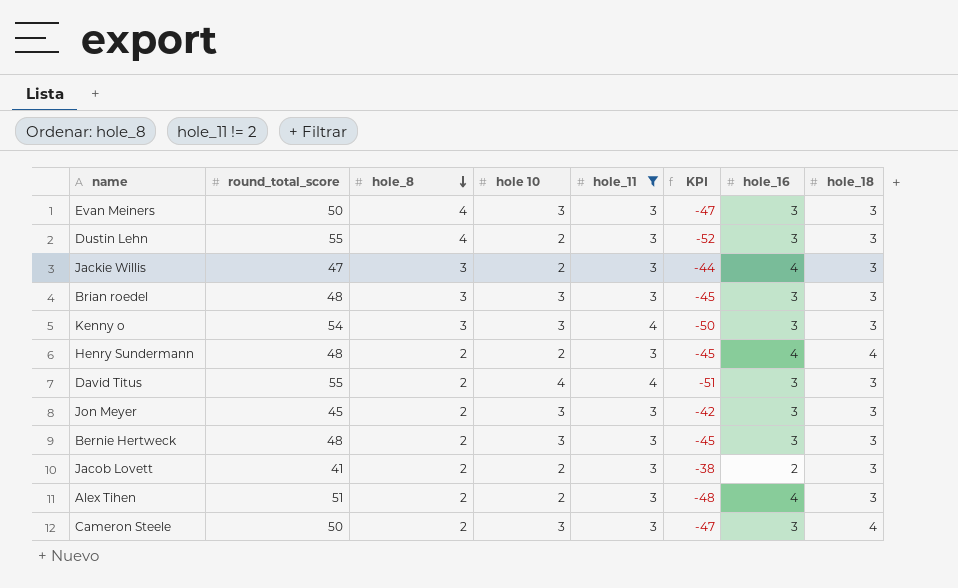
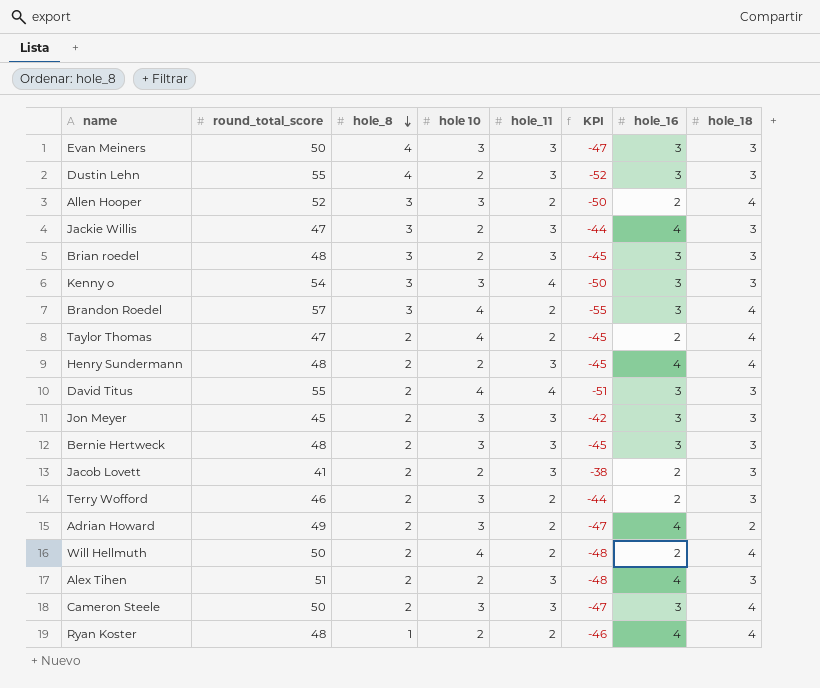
filter: hole_11 != 2 -> none
Brian roedel | hole 10: 3 -> 2

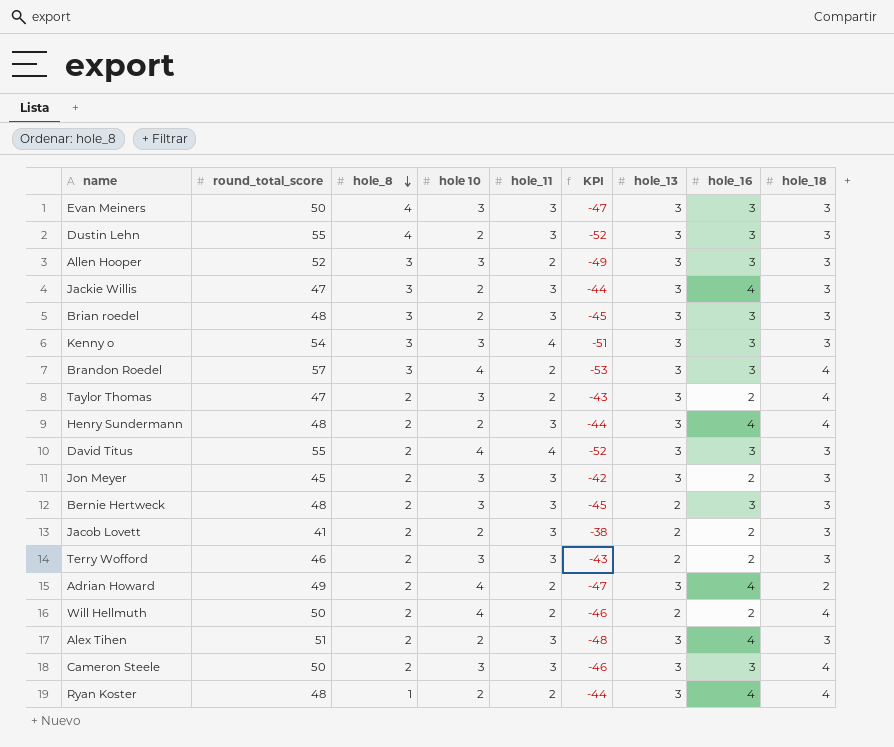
column KPI | formula: [hole_11] - [round_total_score] -> [hole_18] - [round_total_score]
column hole_13 | position: none -> 7
Allen Hooper | hole_16: 2 -> 3
Allen Hooper | hole_18: 4 -> 3
Taylor Thomas | hole 10: 4 -> 3
Jon Meyer | hole_16: 3 -> 2
Terry Wofford | hole_11: 2 -> 3
Adrian Howard | hole 10: 3 -> 4

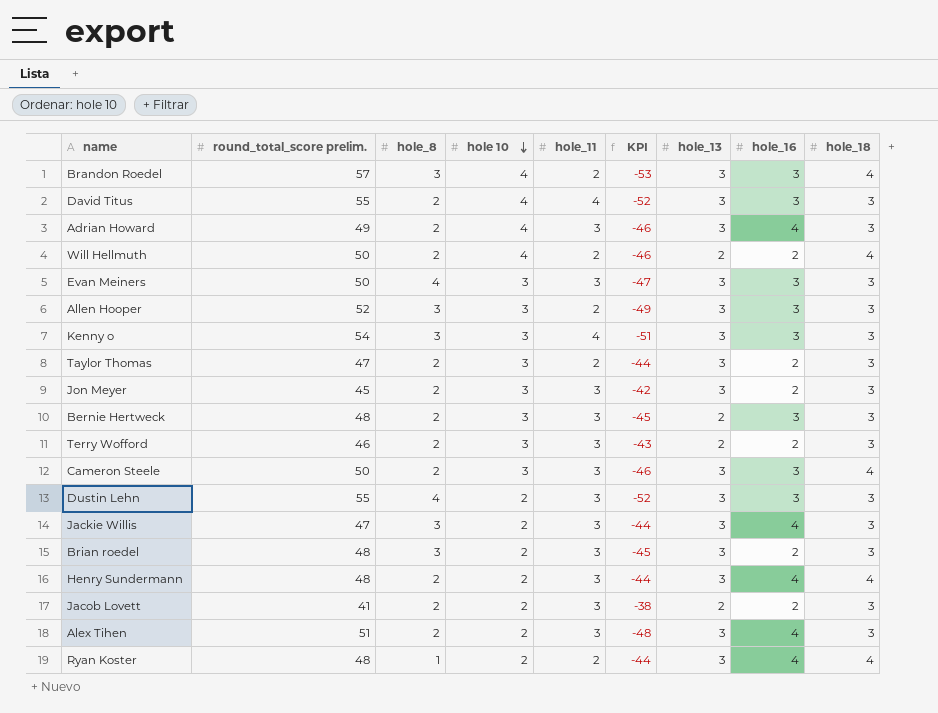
row order: hole_8 descending -> hole 10 descending
column name: round_total_score -> round_total_score prelim.
Adrian Howard | hole_11: 2 -> 3
Adrian Howard | KPI: -47 -> -46
Adrian Howard | hole_18: 2 -> 3
Taylor Thomas | KPI: -43 -> -44
Taylor Thomas | hole_18: 4 -> 3
Brian roedel | hole_16: 3 -> 2

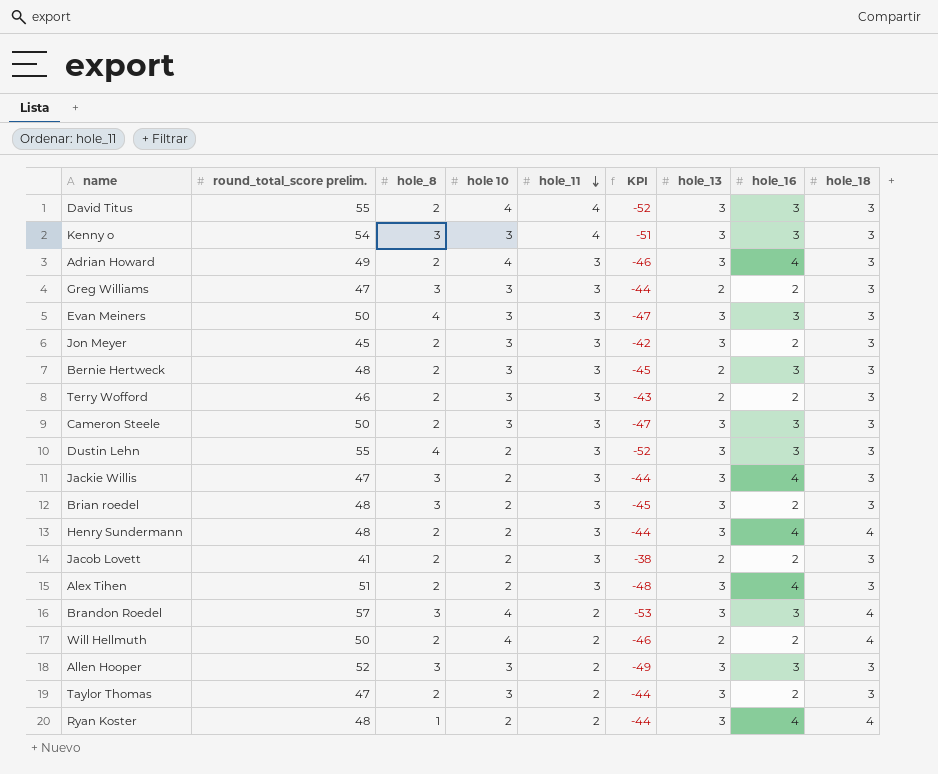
row order: hole 10 descending -> hole_11 descending
row Greg Williams: none -> 47 | 3 | 3 | 3 | -44 | 2 | 2 | 3
Cameron Steele | KPI: -46 -> -47
Cameron Steele | hole_18: 4 -> 3

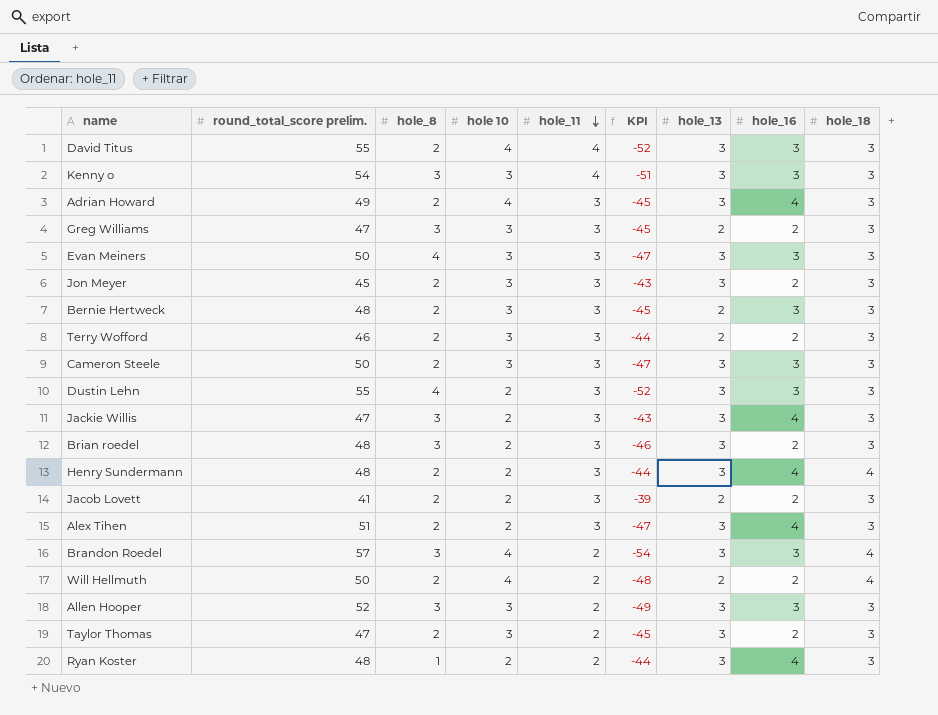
column KPI | formula: [hole_18] - [round_total_score prelim.] -> [hole_16] - [round_total_score prelim.]
Ryan Koster | hole_18: 4 -> 3

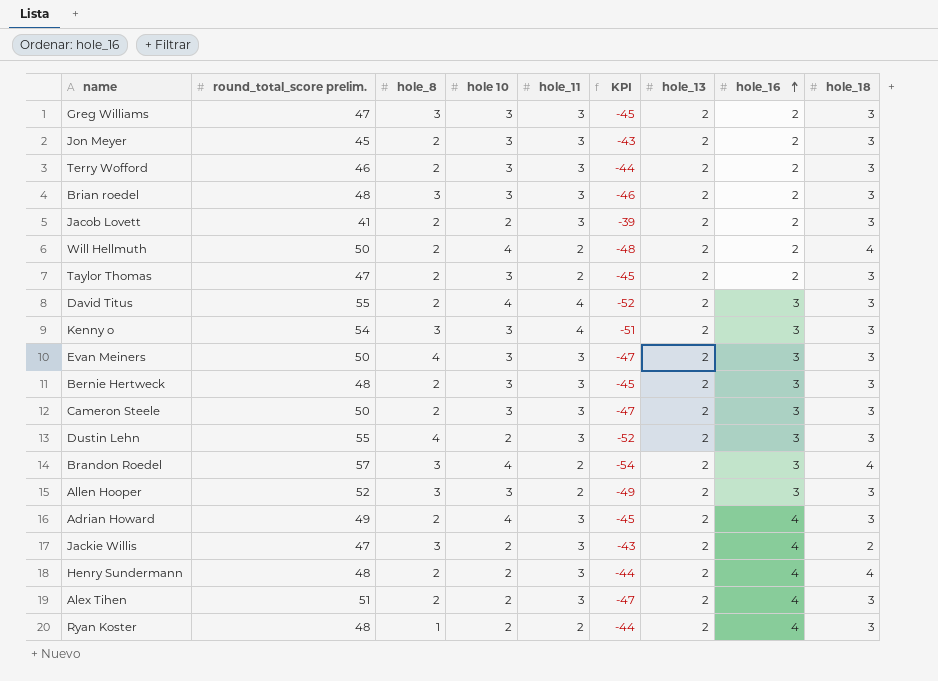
row order: hole_11 descending -> hole_16 ascending
Jon Meyer | hole_13: 3 -> 2
Brian roedel | hole 10: 2 -> 3
Brian roedel | hole_13: 3 -> 2
Taylor Thomas | hole_13: 3 -> 2
David Titus | hole_13: 3 -> 2
Kenny o | hole_13: 3 -> 2
Evan Meiners | hole_13: 3 -> 2
Cameron Steele | hole_13: 3 -> 2
Dustin Lehn | hole_13: 3 -> 2
Brandon Roedel | hole_13: 3 -> 2
Allen Hooper | hole_13: 3 -> 2
Adrian Howard | hole_13: 3 -> 2
Jackie Willis | hole_13: 3 -> 2
Jackie Willis | hole_18: 3 -> 2
Henry Sundermann | hole_13: 3 -> 2
Alex Tihen | hole_13: 3 -> 2
Ryan Koster | hole_13: 3 -> 2

